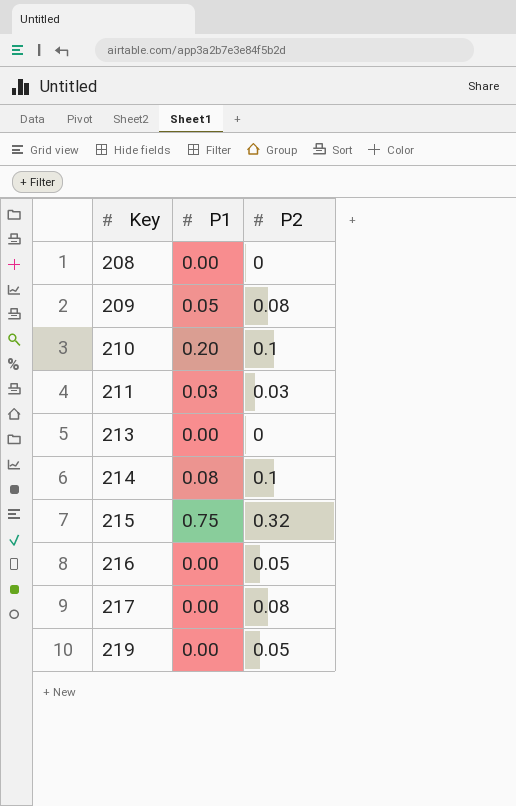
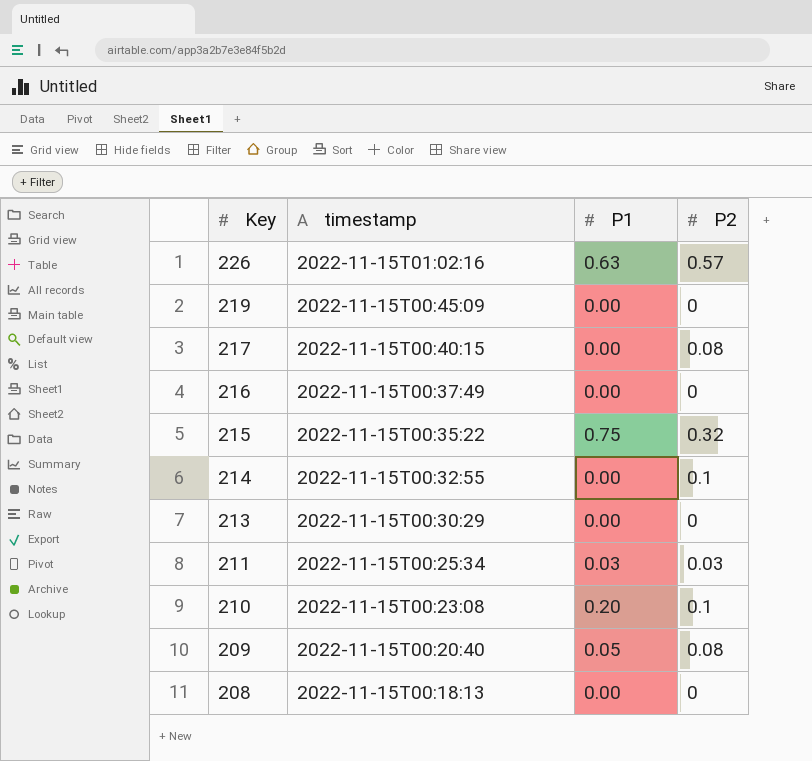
row order: Key ascending -> Key descending
column timestamp | position: none -> 2
row 226: none -> 2022-11-15T01:02:16 | 0.63 | 0.57
219 | P2: 0.05 -> 0
216 | P2: 0.05 -> 0
214 | P1: 0.08 -> 0.00

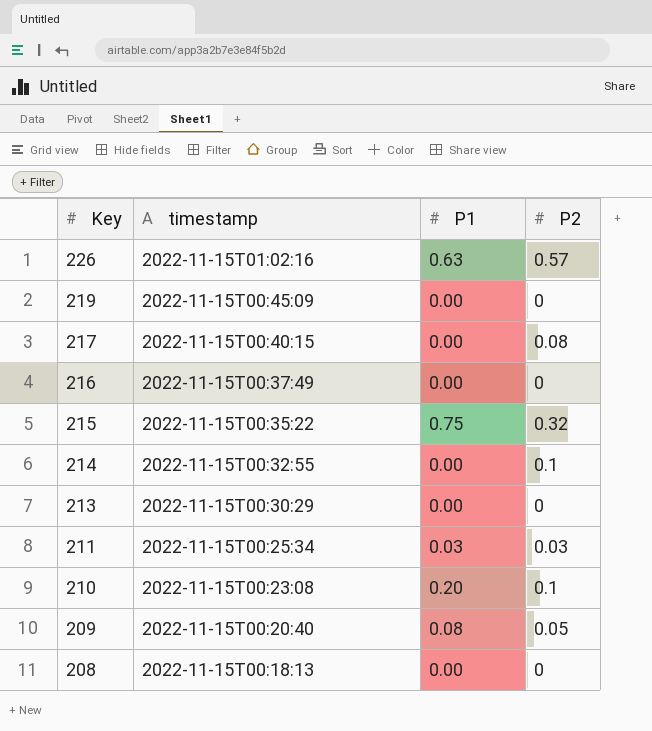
209 | P1: 0.05 -> 0.08
209 | P2: 0.08 -> 0.05

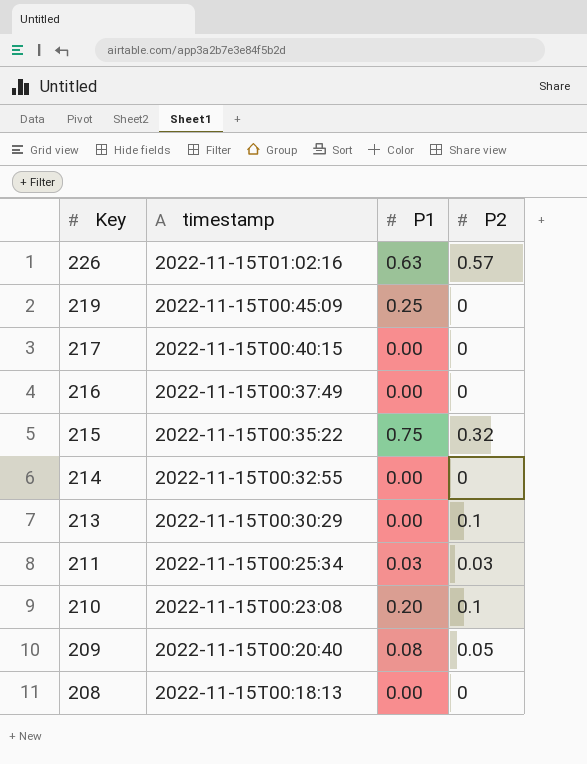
219 | P1: 0.00 -> 0.25
217 | P2: 0.08 -> 0
214 | P2: 0.1 -> 0
213 | P2: 0 -> 0.1

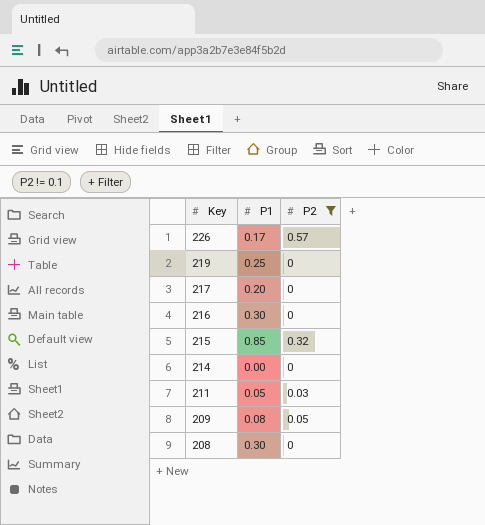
filter: none -> P2 != 0.1
column timestamp | position: 2 -> none
226 | P1: 0.63 -> 0.17
217 | P1: 0.00 -> 0.20
216 | P1: 0.00 -> 0.30
215 | P1: 0.75 -> 0.85
211 | P1: 0.03 -> 0.05
208 | P1: 0.00 -> 0.30

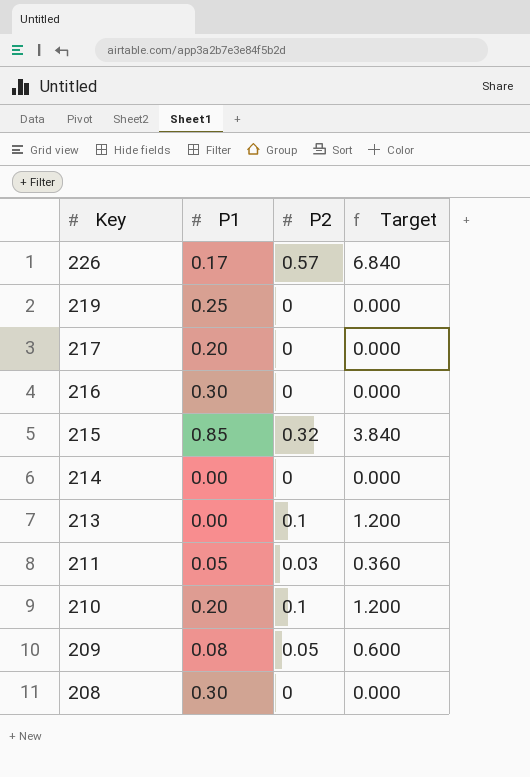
filter: P2 != 0.1 -> none
column Target | formula: none -> [P2] * 12

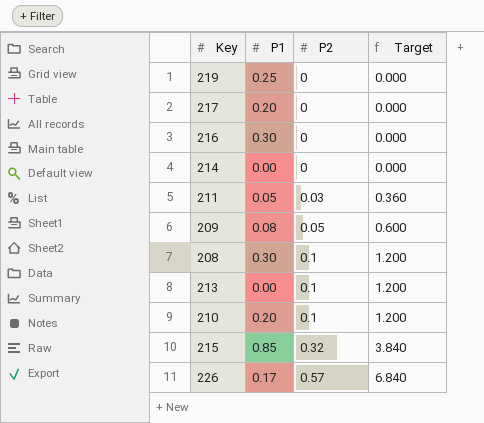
row order: Key descending -> P2 ascending
208 | P2: 0 -> 0.1
208 | Target: 0.000 -> 1.200

